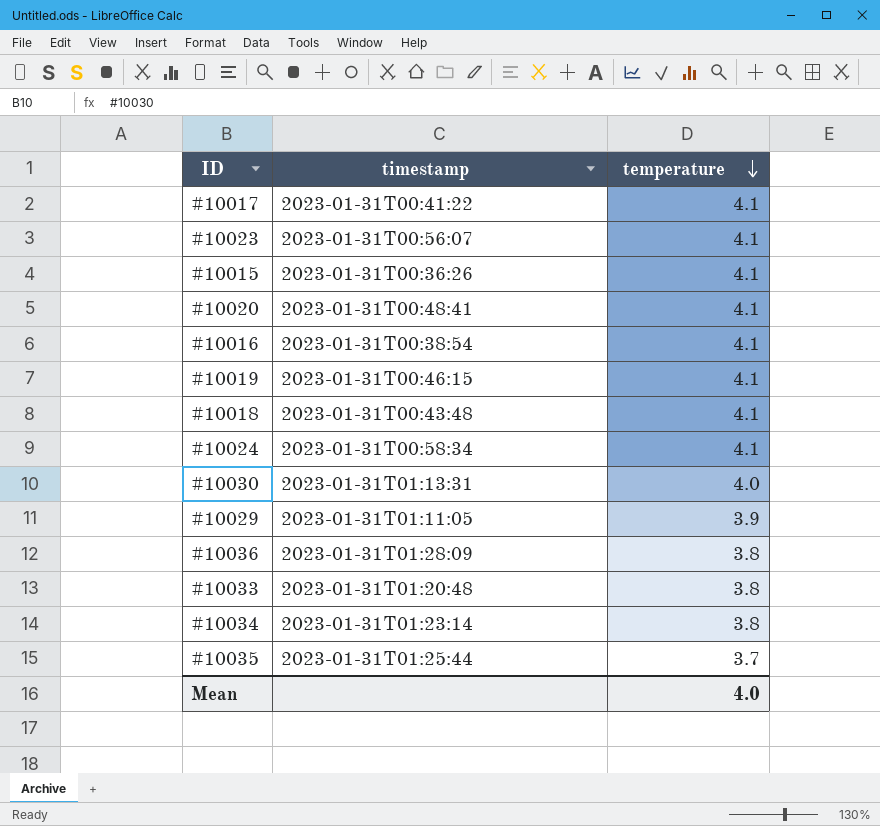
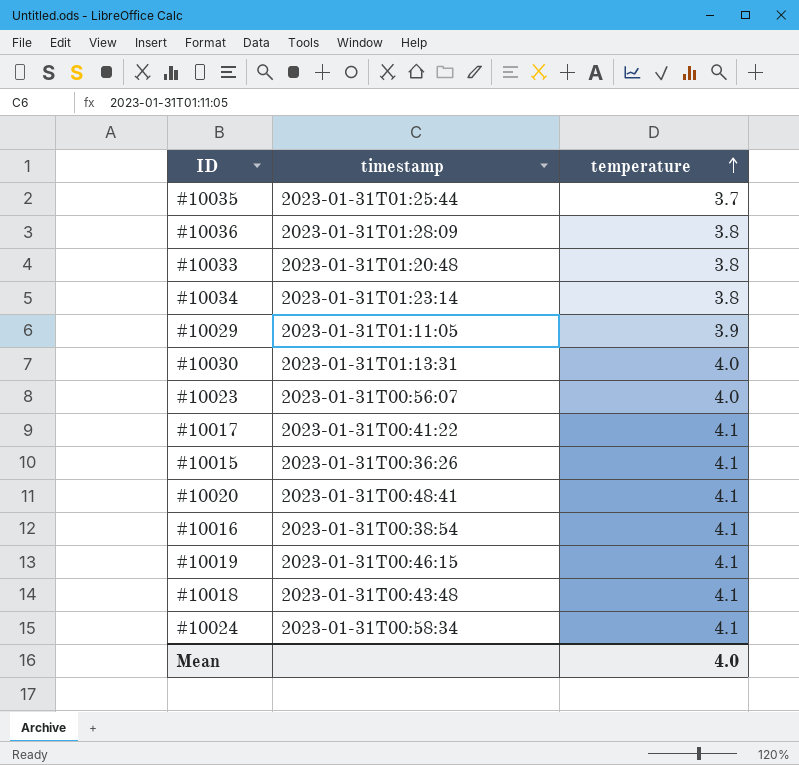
row order: temperature descending -> temperature ascending
#10023 | temperature: 4.1 -> 4.0

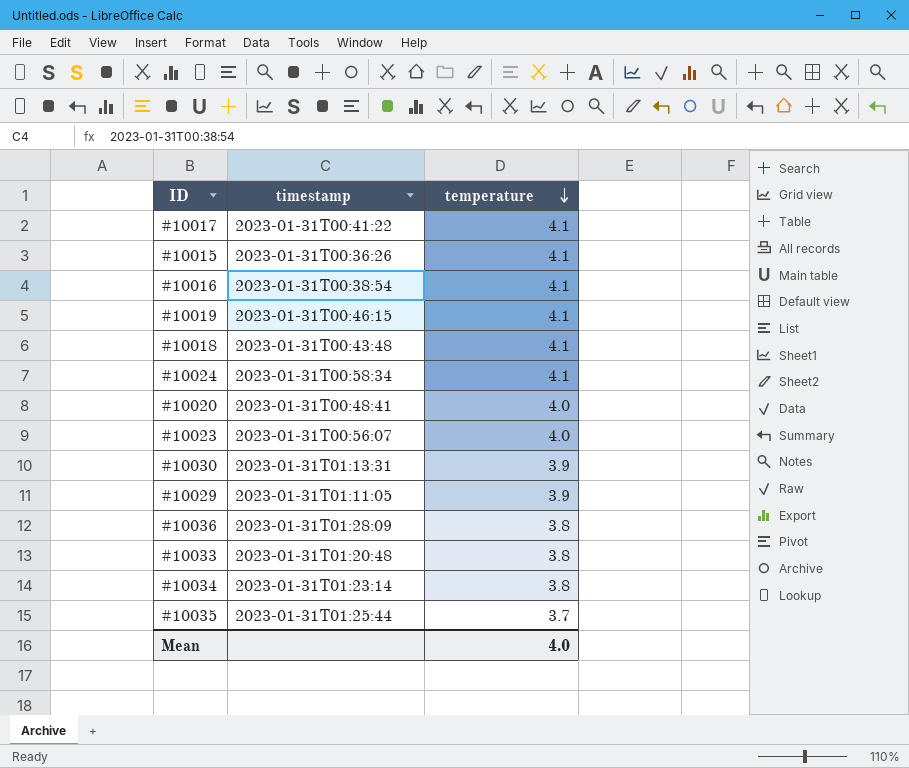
row order: temperature ascending -> temperature descending
#10020 | temperature: 4.1 -> 4.0
#10030 | temperature: 4.0 -> 3.9

